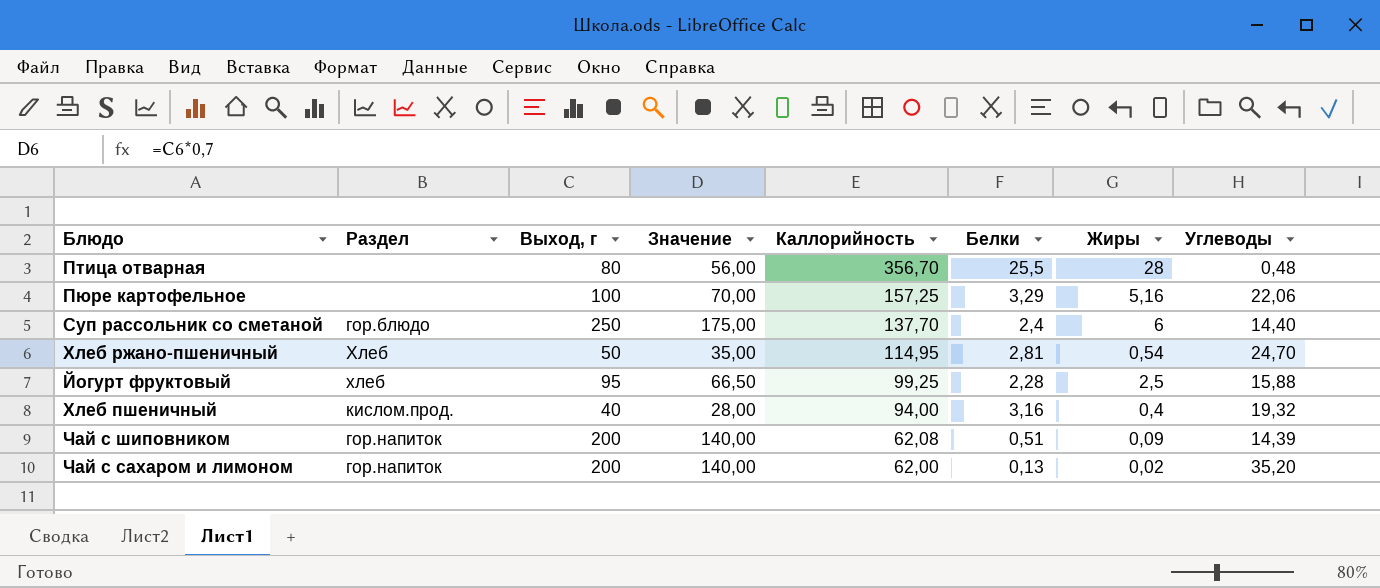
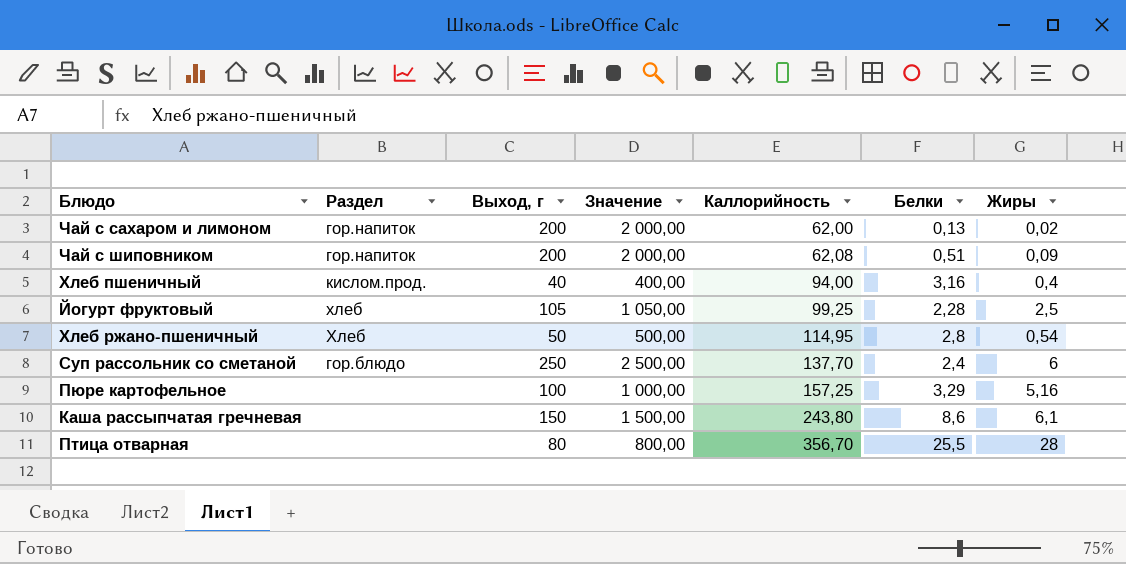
row order: Каллорийность descending -> Каллорийность ascending
column Углеводы | position: 8 -> none
column Значение | formula: [Выход, г] * 0,7 -> [Выход, г] * 10
Йогурт фруктовый | Выход, г: 95 -> 105
Хлеб ржано-пшеничный | Белки: 2,81 -> 2,8
row Каша рассыпчатая гречневая: none -> none | 150 | 1 500,00 | 243,80 | 8,6 | 6,1

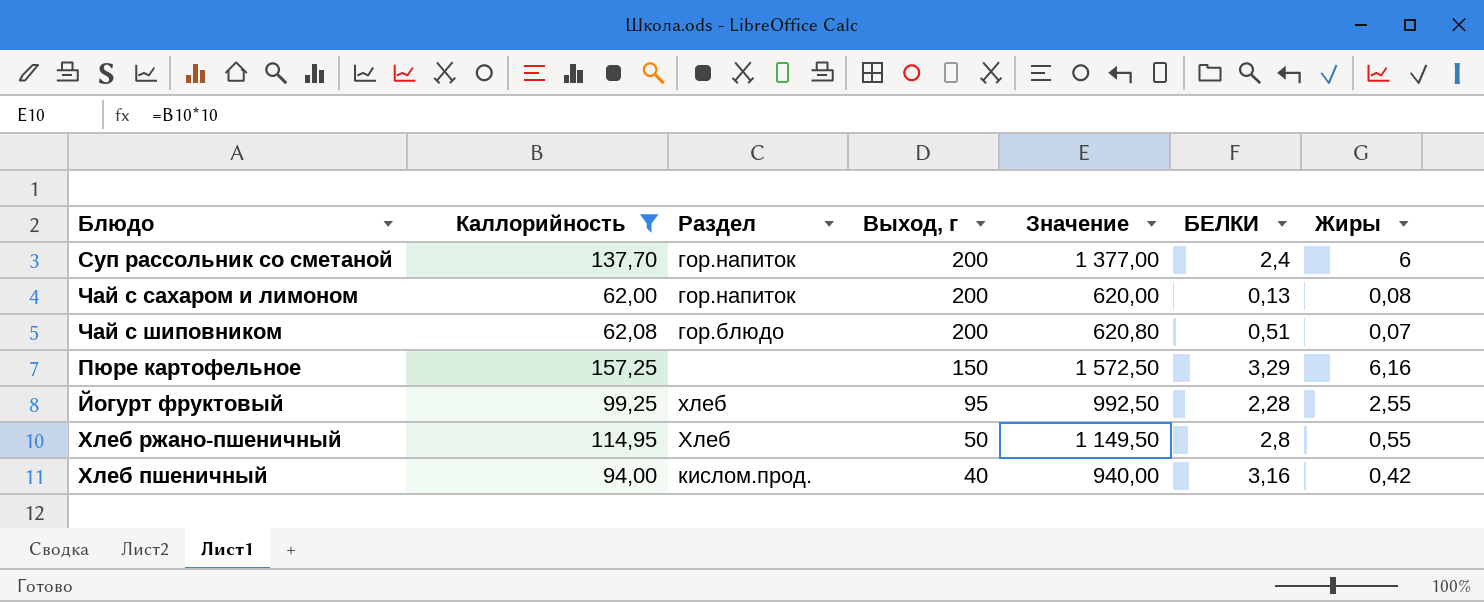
filter: none -> Каллорийность <= 157,25
row order: Каллорийность ascending -> Выход, г descending
column Каллорийность | position: 5 -> 2
column Значение | formula: [Выход, г] * 10 -> [Каллорийность] * 10
column name: Белки -> БЕЛКИ
Суп рассольник со сметаной | Раздел: гор.блюдо -> гор.напиток
Суп рассольник со сметаной | Выход, г: 250 -> 200
Чай с сахаром и лимоном | Жиры: 0,02 -> 0,08
Чай с шиповником | Раздел: гор.напиток -> гор.блюдо
Чай с шиповником | Жиры: 0,09 -> 0,07
Пюре картофельное | Выход, г: 100 -> 150
Пюре картофельное | Жиры: 5,16 -> 6,16
Йогурт фруктовый | Выход, г: 105 -> 95
Йогурт фруктовый | Жиры: 2,5 -> 2,55
Хлеб ржано-пшеничный | Жиры: 0,54 -> 0,55
Хлеб пшеничный | Жиры: 0,4 -> 0,42

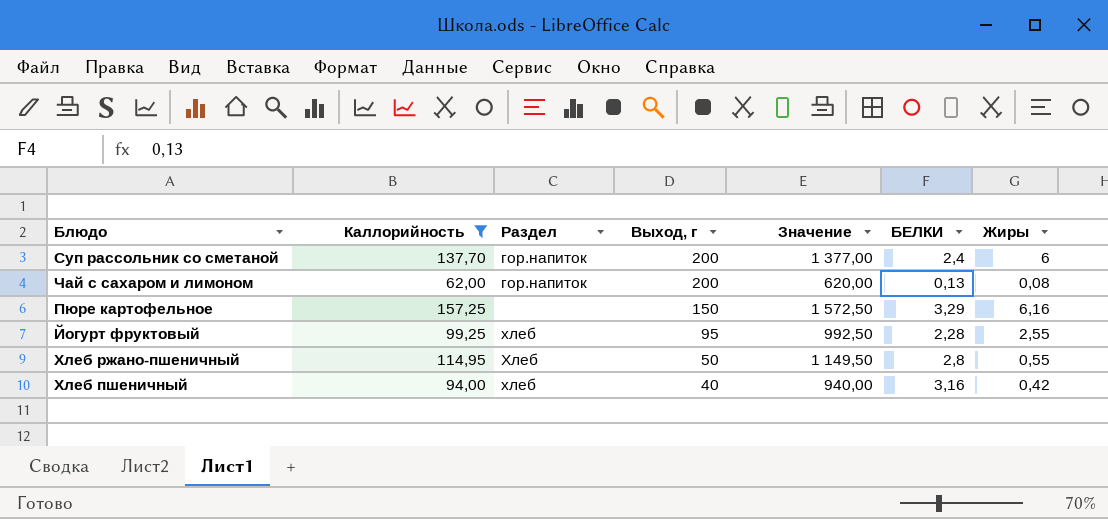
row Чай с шиповником: 62,08 | гор.блюдо | 200 | 620,80 | 0,51 | 0,07 -> none
Хлеб пшеничный | Раздел: кислом.прод. -> хлеб

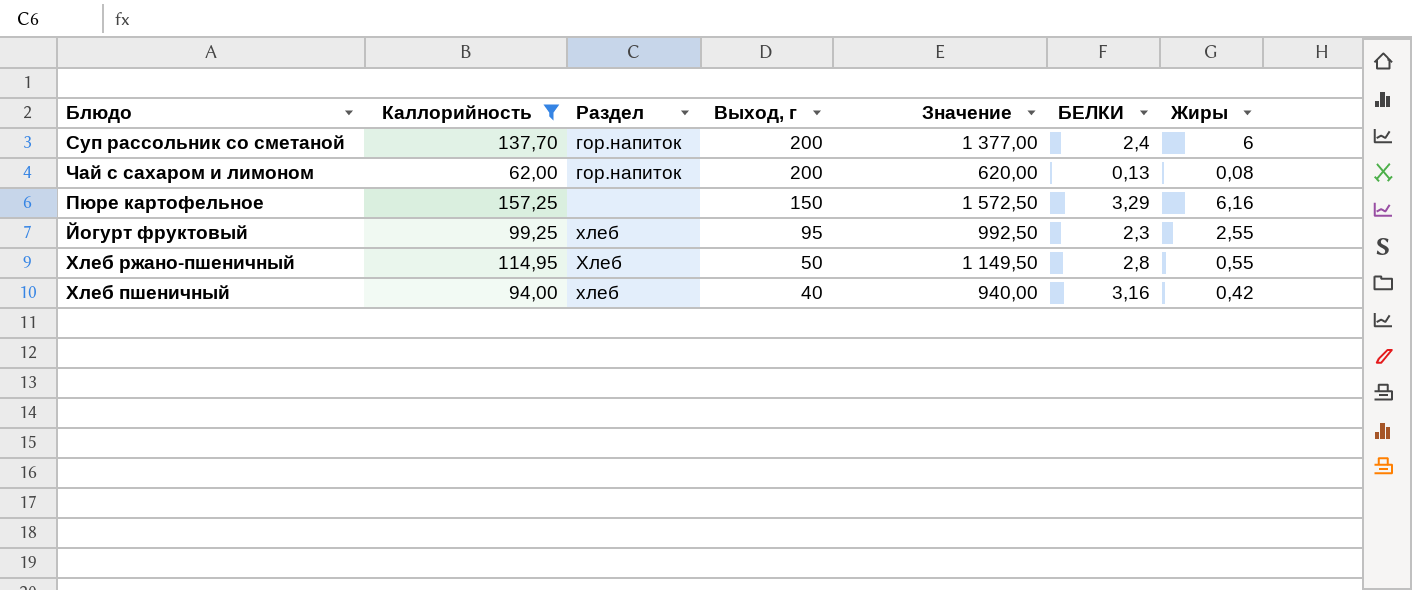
Йогурт фруктовый | БЕЛКИ: 2,28 -> 2,3

